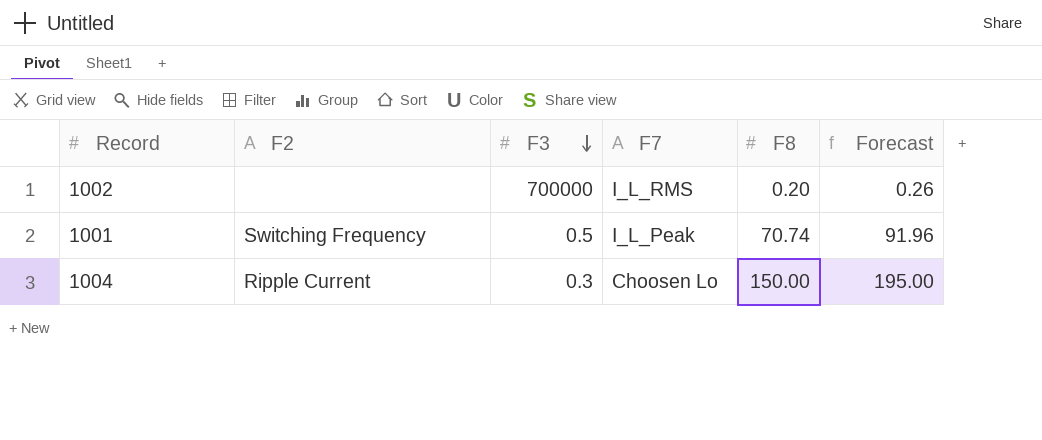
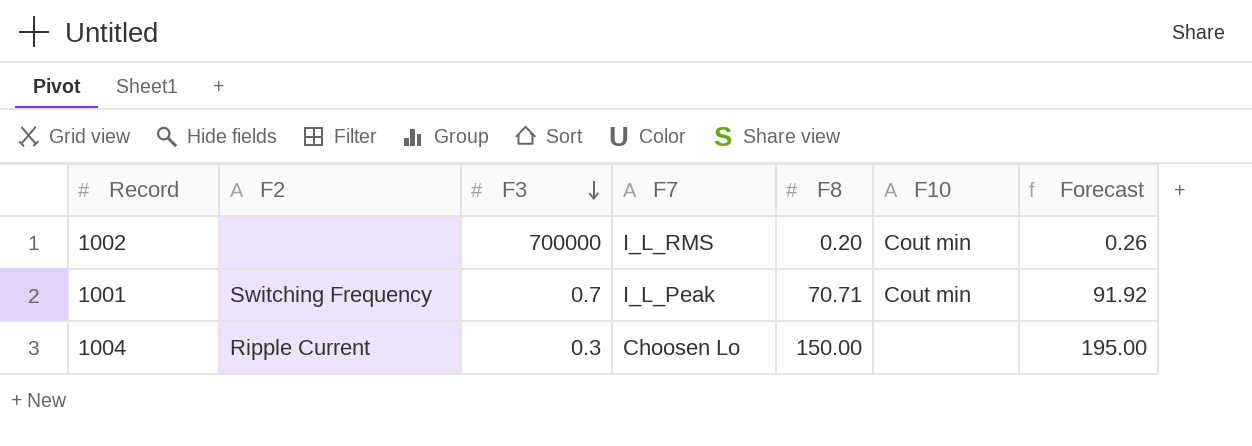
column F10 | position: none -> 6
1001 | F3: 0.5 -> 0.7
1001 | F8: 70.74 -> 70.71
1001 | Forecast: 91.96 -> 91.92

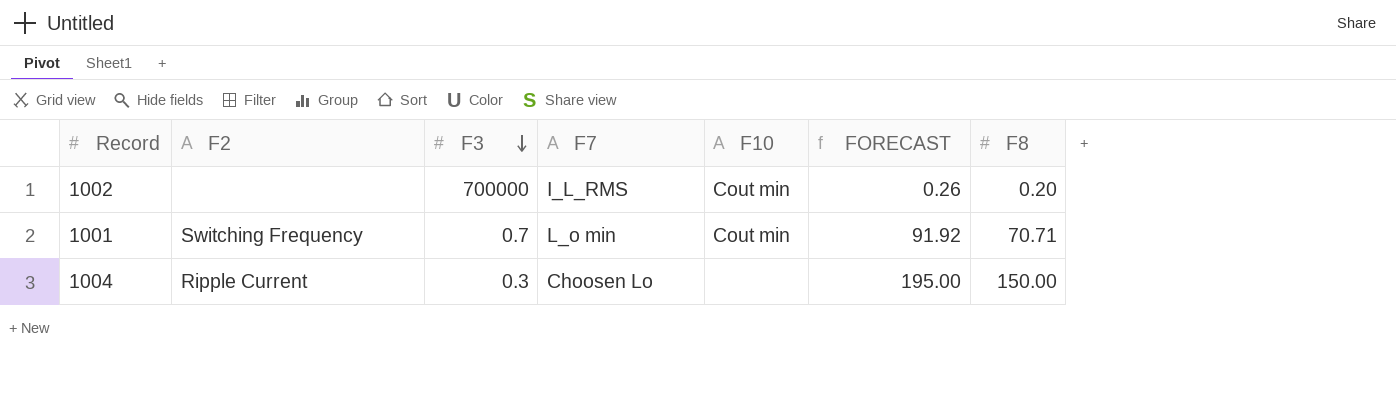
column name: Forecast -> FORECAST
column F8 | position: 5 -> 7
1001 | F7: I_L_Peak -> L_o min

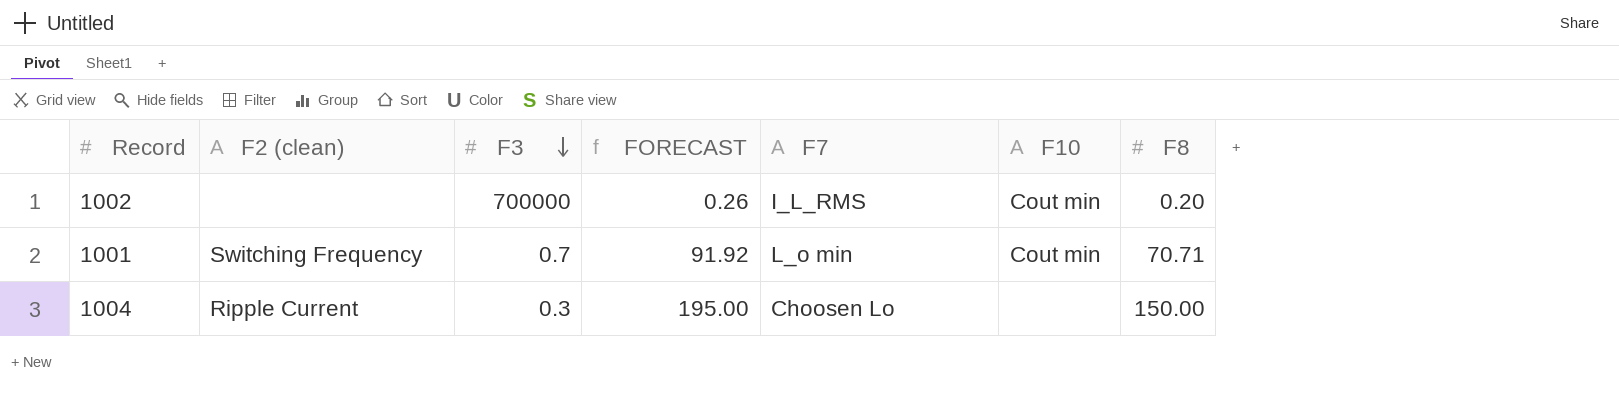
column name: F2 -> F2 (clean)
column FORECAST | position: 6 -> 4

